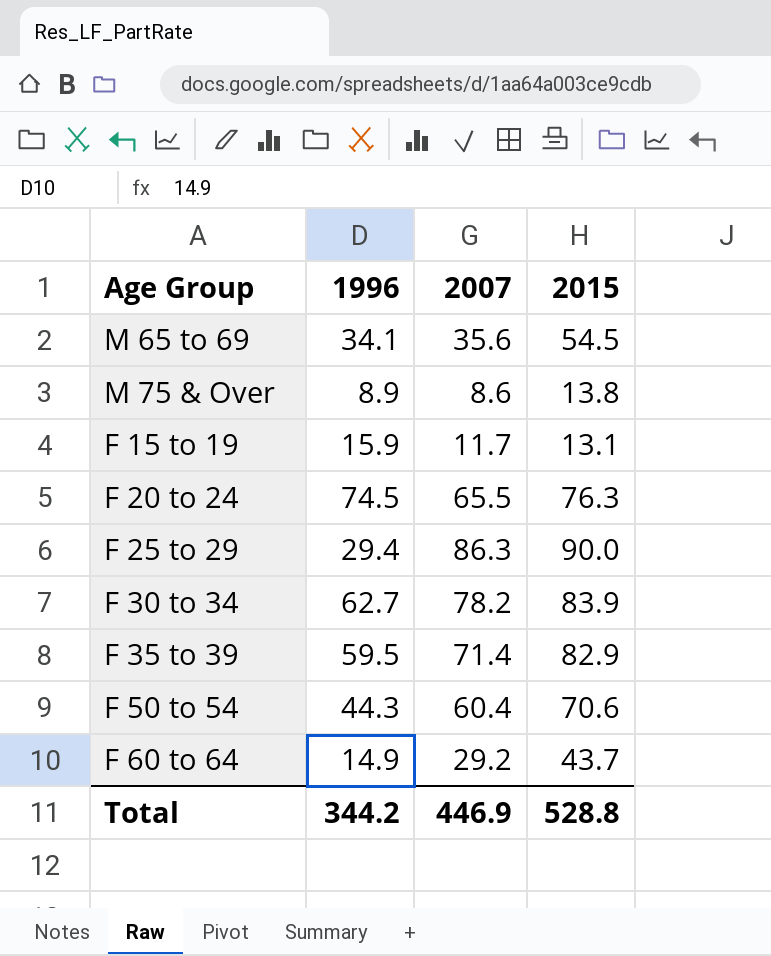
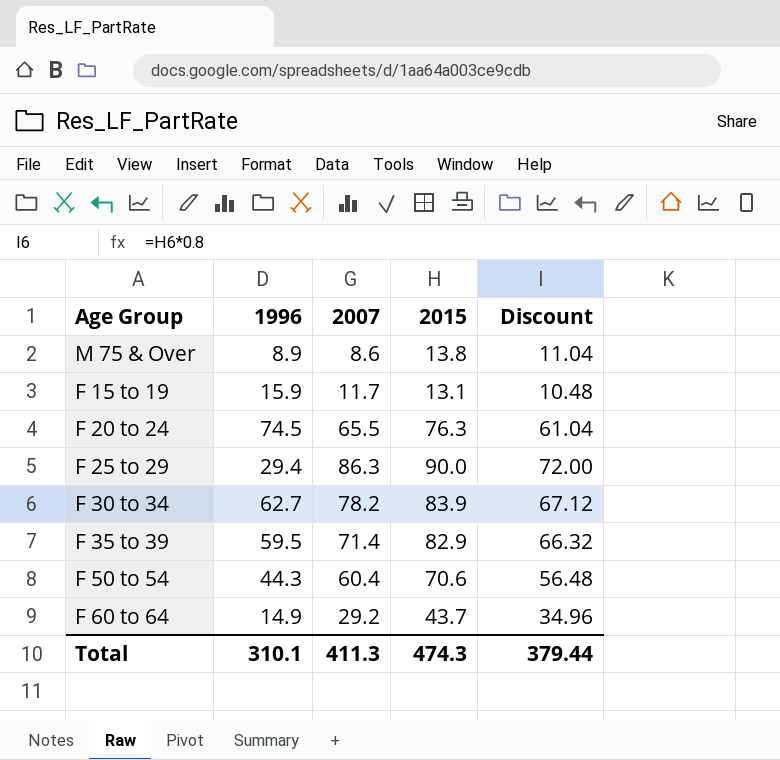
column Discount | formula: none -> [2015] * 0.8
row M 65 to 69: 34.1 | 35.6 | 54.5 -> none
Total | 1996: 344.2 -> 310.1
Total | 2007: 446.9 -> 411.3
Total | 2015: 528.8 -> 474.3

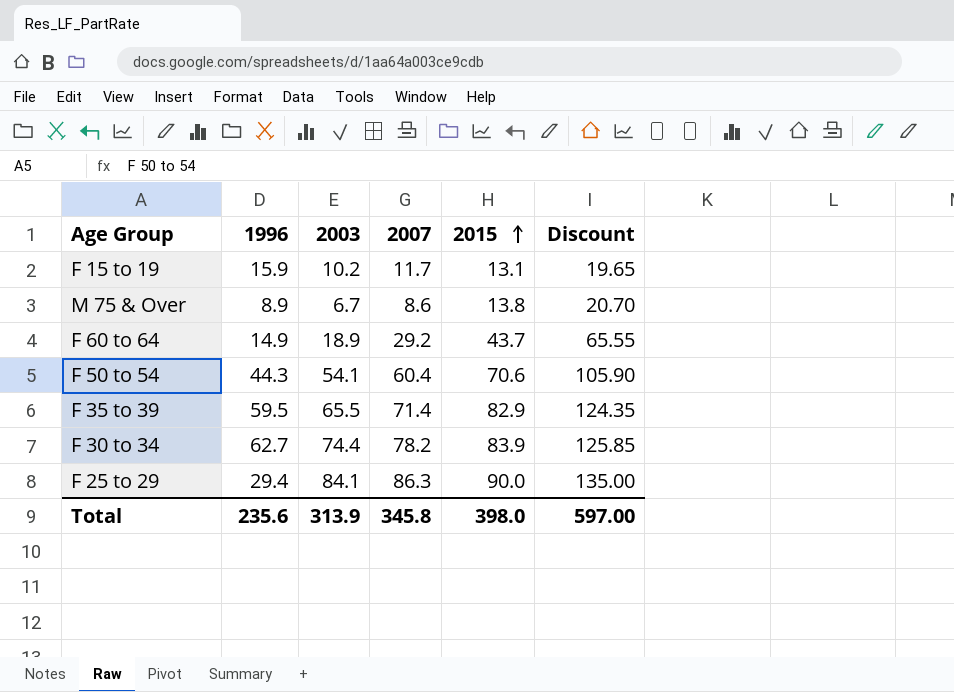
row order: none -> 2015 ascending
column 2003 | position: none -> 3
column Discount | formula: [2015] * 0.8 -> [2015] * 1.5
row F 20 to 24: 74.5 | 65.5 | 76.3 | 61.04 -> none
Total | 1996: 310.1 -> 235.6
Total | 2007: 411.3 -> 345.8
Total | 2015: 474.3 -> 398.0
Total | Discount: 379.44 -> 597.00

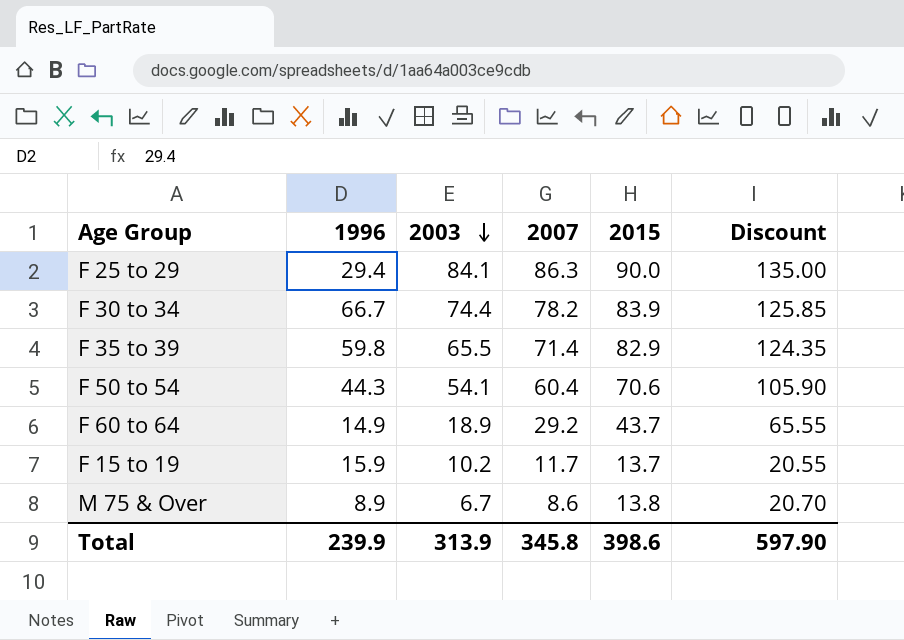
row order: 2015 ascending -> 2003 descending
F 30 to 34 | 1996: 62.7 -> 66.7
F 35 to 39 | 1996: 59.5 -> 59.8
F 15 to 19 | 2015: 13.1 -> 13.7
F 15 to 19 | Discount: 19.65 -> 20.55
Total | 1996: 235.6 -> 239.9
Total | 2015: 398.0 -> 398.6
Total | Discount: 597.00 -> 597.90

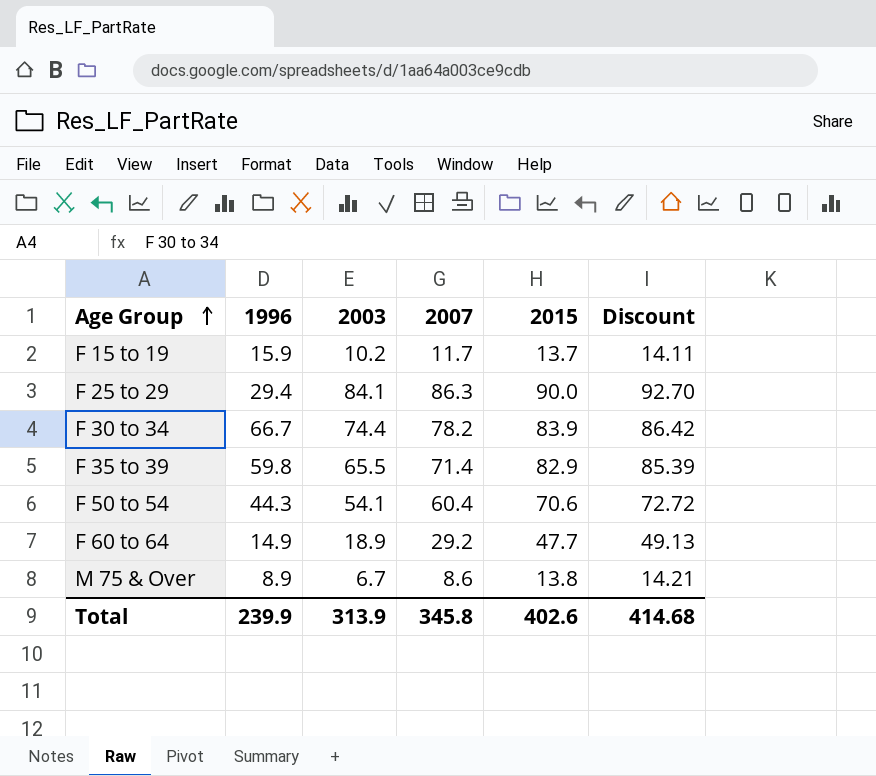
row order: 2003 descending -> Age Group ascending
column Discount | formula: [2015] * 1.5 -> [2015] * 1.03
F 60 to 64 | 2015: 43.7 -> 47.7
Total | 2015: 398.6 -> 402.6
Total | Discount: 597.90 -> 414.68

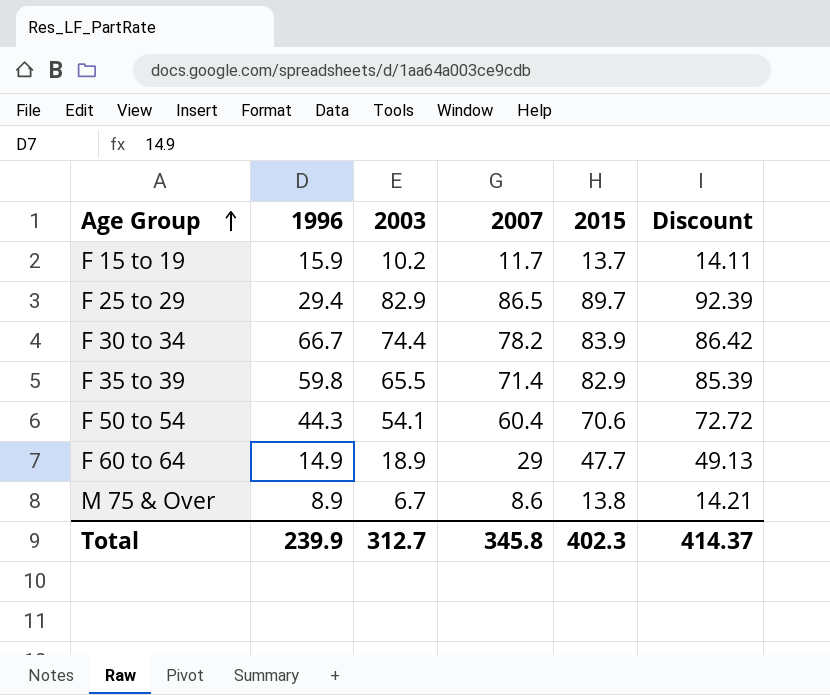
F 25 to 29 | 2003: 84.1 -> 82.9
F 25 to 29 | 2007: 86.3 -> 86.5
F 25 to 29 | 2015: 90.0 -> 89.7
F 25 to 29 | Discount: 92.70 -> 92.39
F 60 to 64 | 2007: 29.2 -> 29
Total | 2003: 313.9 -> 312.7
Total | 2015: 402.6 -> 402.3
Total | Discount: 414.68 -> 414.37

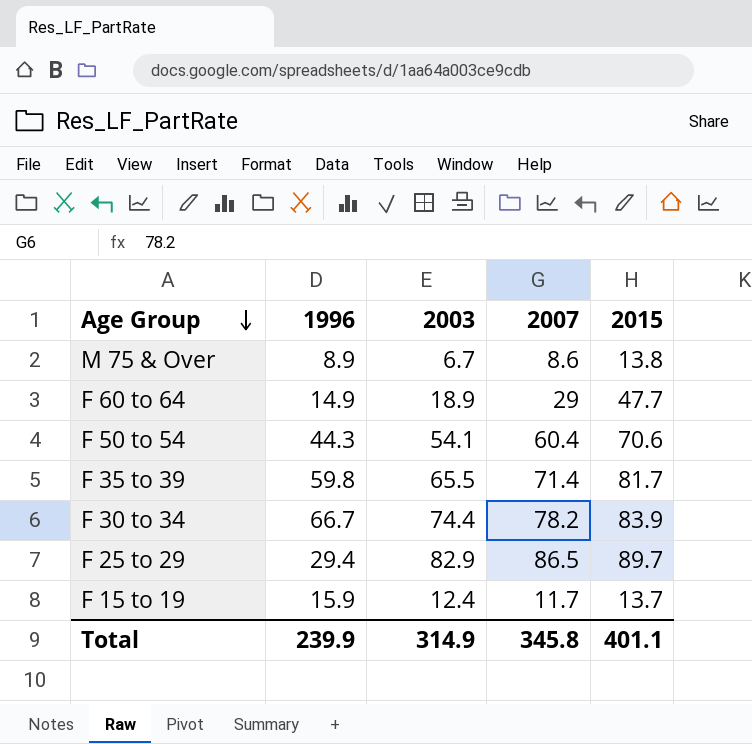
row order: Age Group ascending -> Age Group descending
column Discount | formula: [2015] * 1.03 -> none
F 35 to 39 | 2015: 82.9 -> 81.7
F 15 to 19 | 2003: 10.2 -> 12.4
Total | 2003: 312.7 -> 314.9
Total | 2015: 402.3 -> 401.1

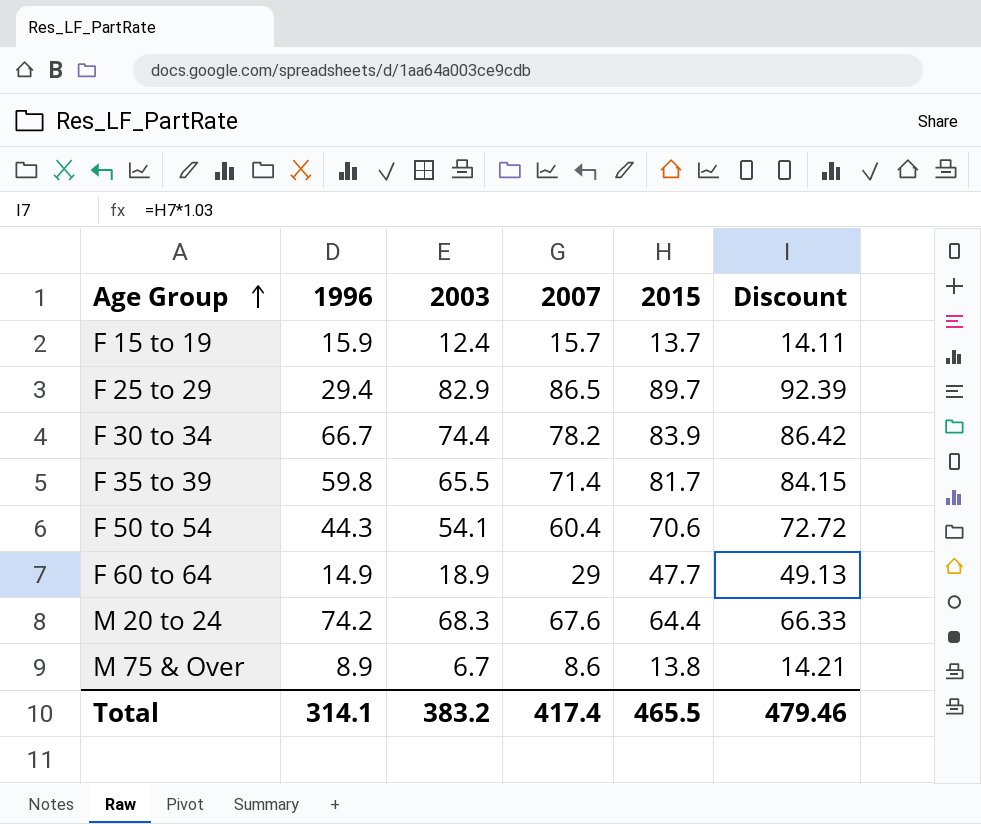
row order: Age Group descending -> Age Group ascending
column Discount | formula: none -> [2015] * 1.03
F 15 to 19 | 2007: 11.7 -> 15.7
row M 20 to 24: none -> 74.2 | 68.3 | 67.6 | 64.4 | 66.33
Total | 1996: 239.9 -> 314.1
Total | 2003: 314.9 -> 383.2
Total | 2007: 345.8 -> 417.4
Total | 2015: 401.1 -> 465.5

